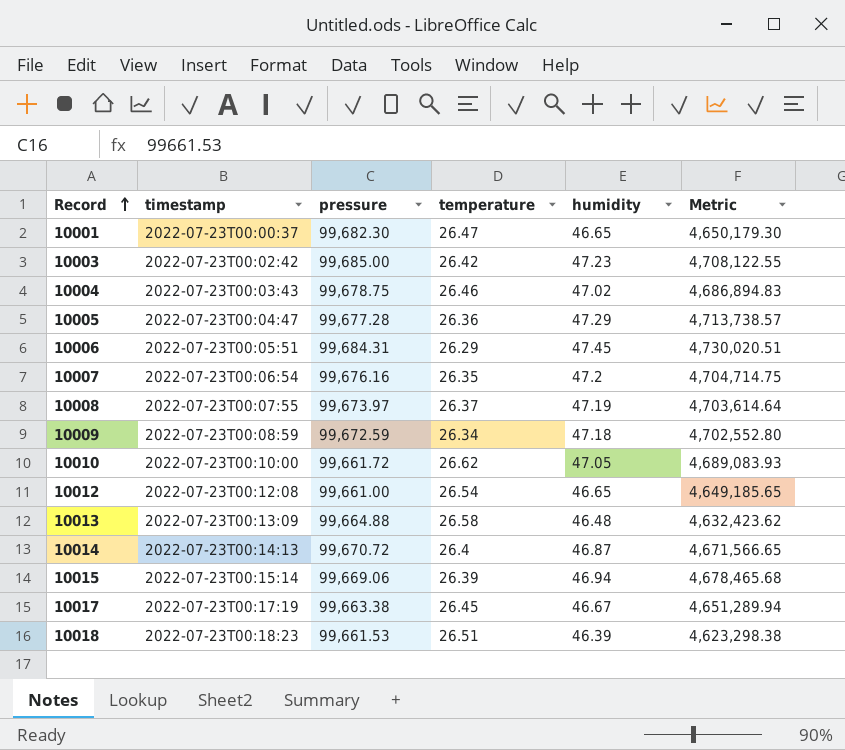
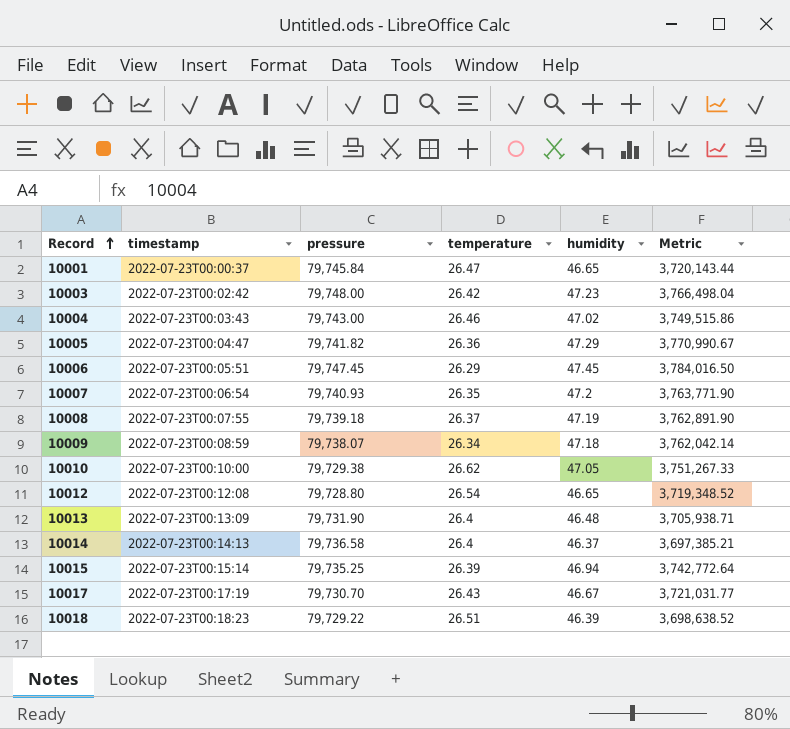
10001 | pressure: 99,682.30 -> 79,745.84
10001 | Metric: 4,650,179.30 -> 3,720,143.44
10003 | pressure: 99,685.00 -> 79,748.00
10003 | Metric: 4,708,122.55 -> 3,766,498.04
10004 | pressure: 99,678.75 -> 79,743.00
10004 | Metric: 4,686,894.83 -> 3,749,515.86
10005 | pressure: 99,677.28 -> 79,741.82
10005 | Metric: 4,713,738.57 -> 3,770,990.67
10006 | pressure: 99,684.31 -> 79,747.45
10006 | Metric: 4,730,020.51 -> 3,784,016.50
10007 | pressure: 99,676.16 -> 79,740.93
10007 | Metric: 4,704,714.75 -> 3,763,771.90
10008 | pressure: 99,673.97 -> 79,739.18
10008 | Metric: 4,703,614.64 -> 3,762,891.90
10009 | pressure: 99,672.59 -> 79,738.07
10009 | Metric: 4,702,552.80 -> 3,762,042.14
10010 | pressure: 99,661.72 -> 79,729.38
10010 | Metric: 4,689,083.93 -> 3,751,267.33
10012 | pressure: 99,661.00 -> 79,728.80
10012 | Metric: 4,649,185.65 -> 3,719,348.52
10013 | pressure: 99,664.88 -> 79,731.90
10013 | temperature: 26.58 -> 26.4
10013 | Metric: 4,632,423.62 -> 3,705,938.71
10014 | pressure: 99,670.72 -> 79,736.58
10014 | humidity: 46.87 -> 46.37
10014 | Metric: 4,671,566.65 -> 3,697,385.21
10015 | pressure: 99,669.06 -> 79,735.25
10015 | Metric: 4,678,465.68 -> 3,742,772.64
10017 | pressure: 99,663.38 -> 79,730.70
10017 | temperature: 26.45 -> 26.43
10017 | Metric: 4,651,289.94 -> 3,721,031.77
10018 | pressure: 99,661.53 -> 79,729.22
10018 | Metric: 4,623,298.38 -> 3,698,638.52

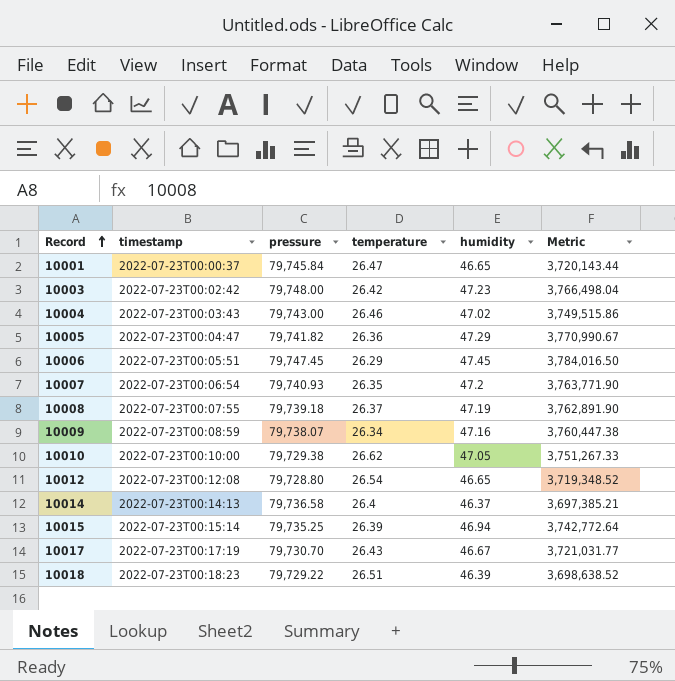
row 10013: 2022-07-23T00:13:09 | 79,731.90 | 26.4 | 46.48 | 3,705,938.71 -> none
10009 | humidity: 47.18 -> 47.16
10009 | Metric: 3,762,042.14 -> 3,760,447.38

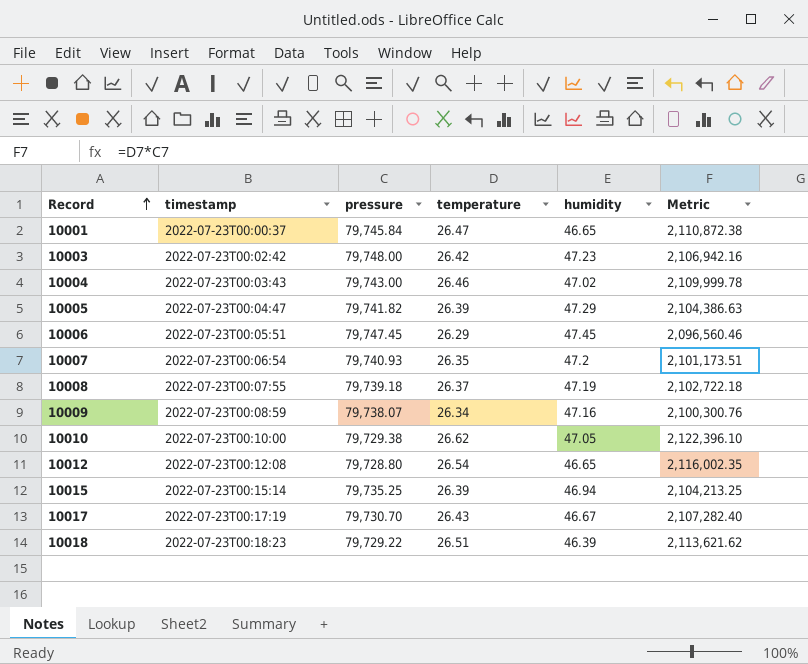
column Metric | formula: [pressure] * [humidity] -> [pressure] * [temperature]
row 10014: 2022-07-23T00:14:13 | 79,736.58 | 26.4 | 46.37 | 3,697,385.21 -> none
10005 | temperature: 26.36 -> 26.39

